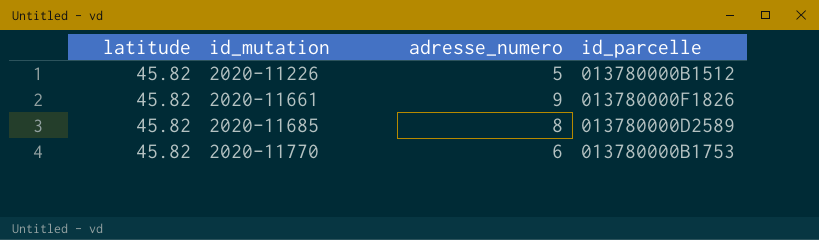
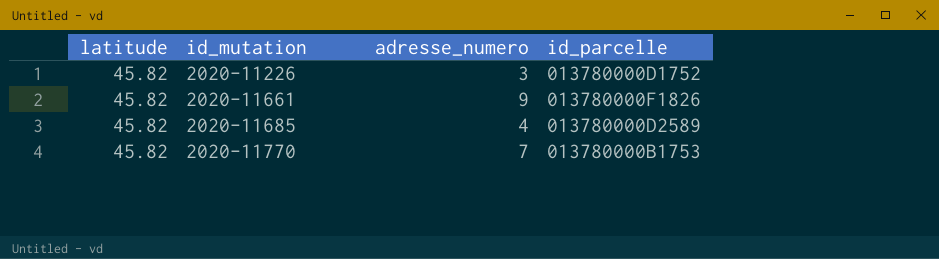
2020-11226 | adresse_numero: 5 -> 3
2020-11226 | id_parcelle: 013780000B1512 -> 013780000D1752
2020-11685 | adresse_numero: 8 -> 4
2020-11770 | adresse_numero: 6 -> 7

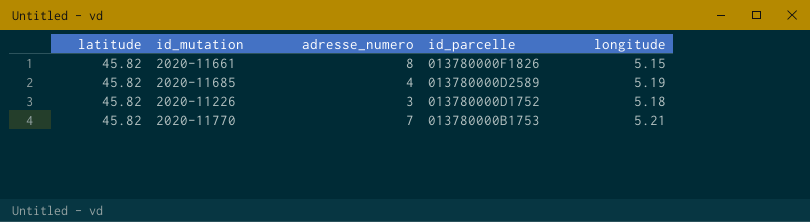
row order: id_mutation ascending -> id_parcelle descending
column longitude | position: none -> 5
2020-11661 | adresse_numero: 9 -> 8

